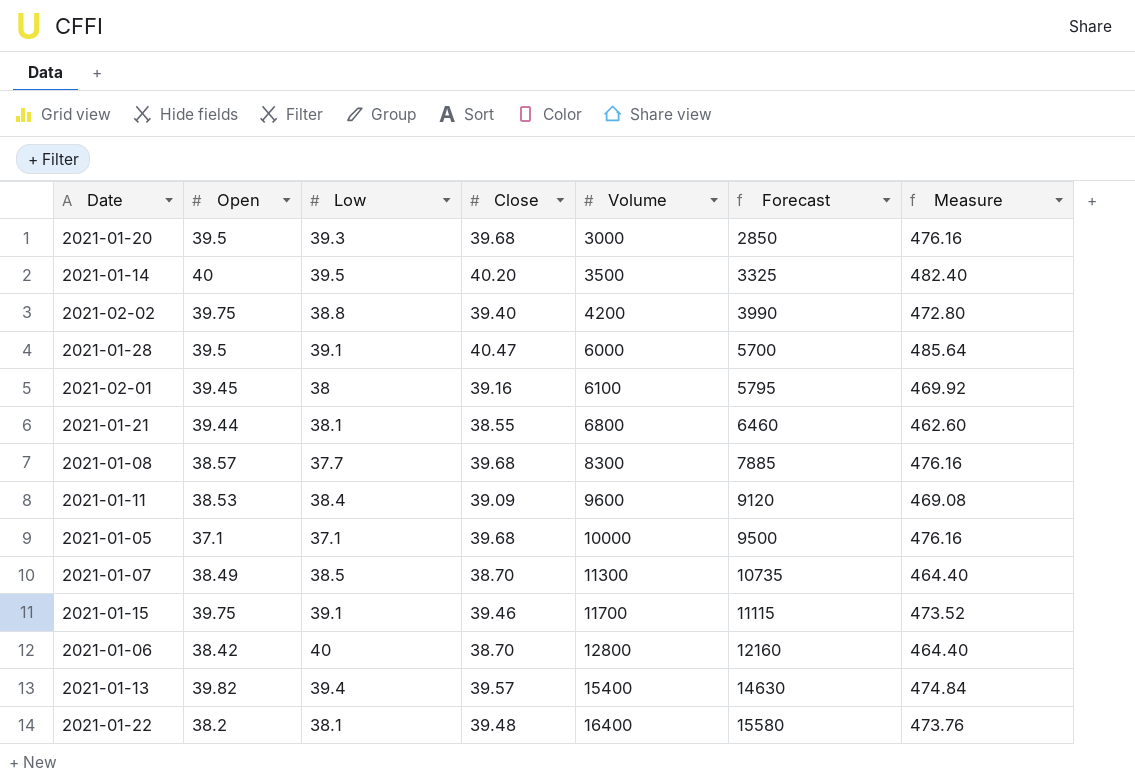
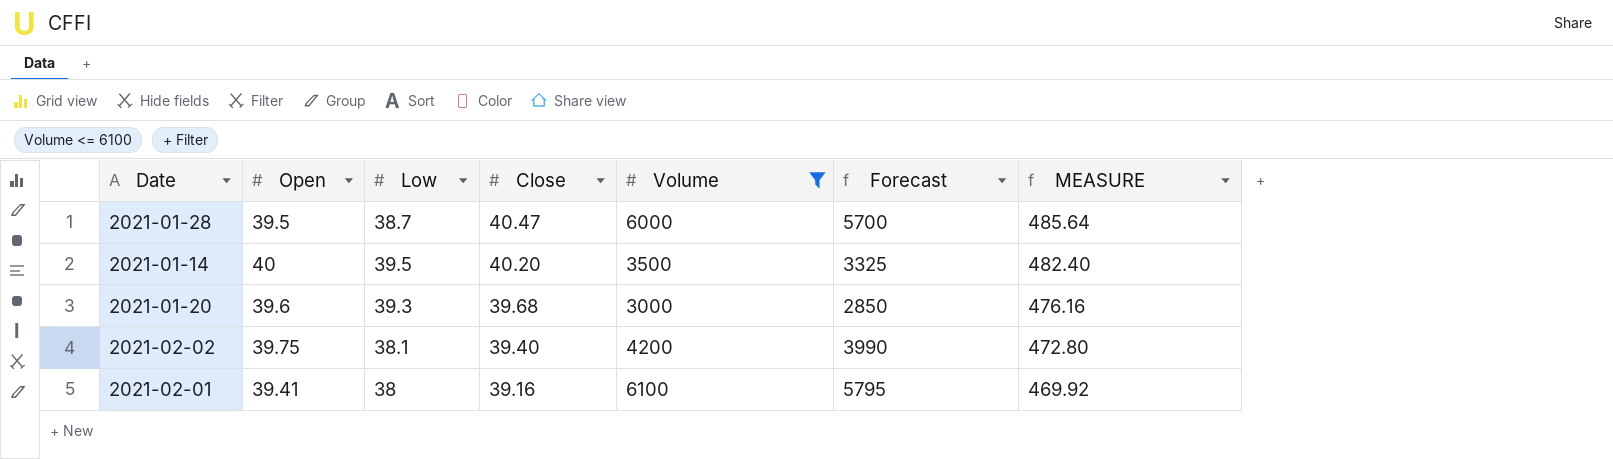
filter: none -> Volume <= 6100
row order: Volume ascending -> Close descending
column name: Measure -> MEASURE
2021-01-28 | Low: 39.1 -> 38.7
2021-01-20 | Open: 39.5 -> 39.6
2021-02-02 | Low: 38.8 -> 38.1
2021-02-01 | Open: 39.45 -> 39.41

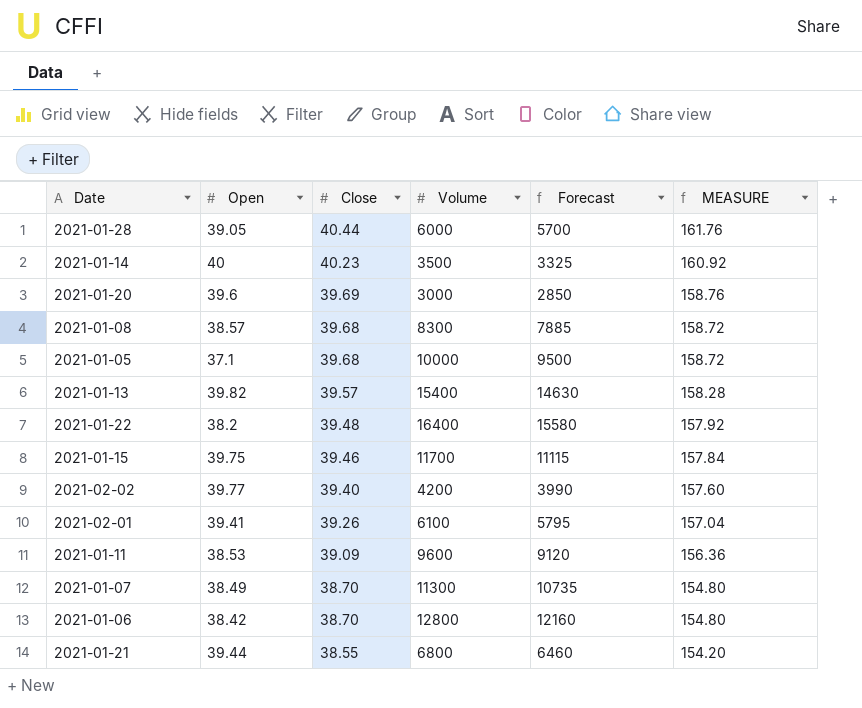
filter: Volume <= 6100 -> none
column Low | position: 3 -> none
column MEASURE | formula: [Close] * 12 -> [Close] * 4
2021-01-28 | Open: 39.5 -> 39.05
2021-01-28 | Close: 40.47 -> 40.44
2021-01-14 | Close: 40.20 -> 40.23
2021-01-20 | Close: 39.68 -> 39.69
2021-02-02 | Open: 39.75 -> 39.77
2021-02-01 | Close: 39.16 -> 39.26

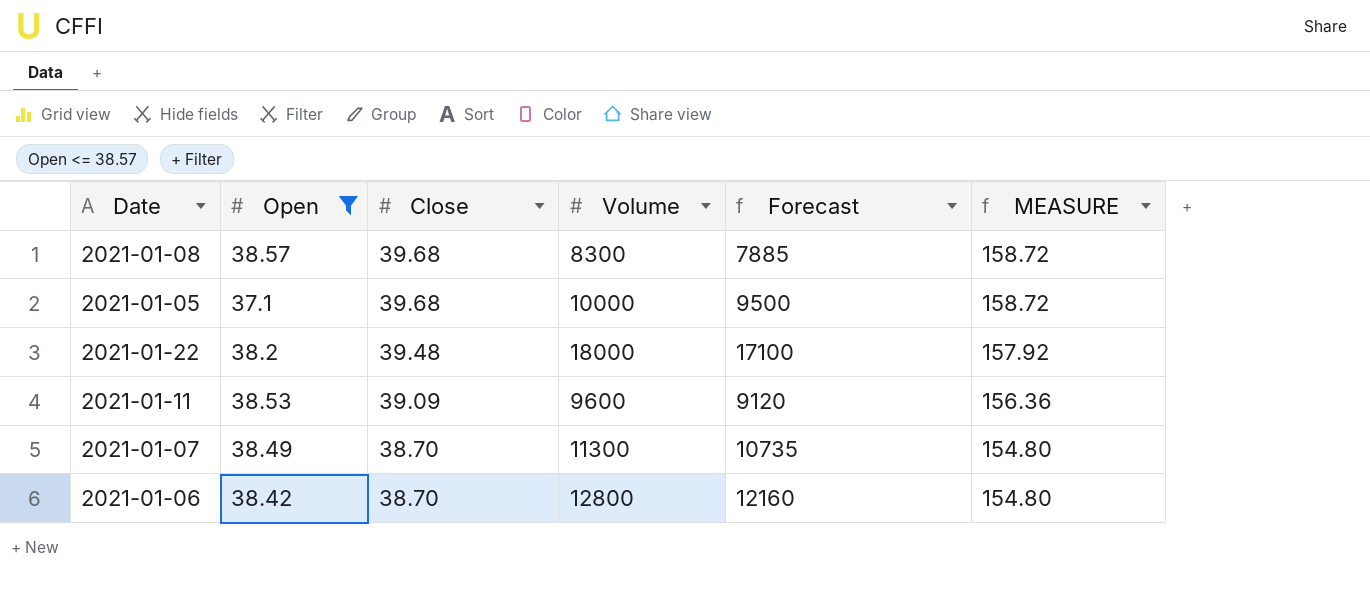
filter: none -> Open <= 38.57
2021-01-22 | Volume: 16400 -> 18000
2021-01-22 | Forecast: 15580 -> 17100

